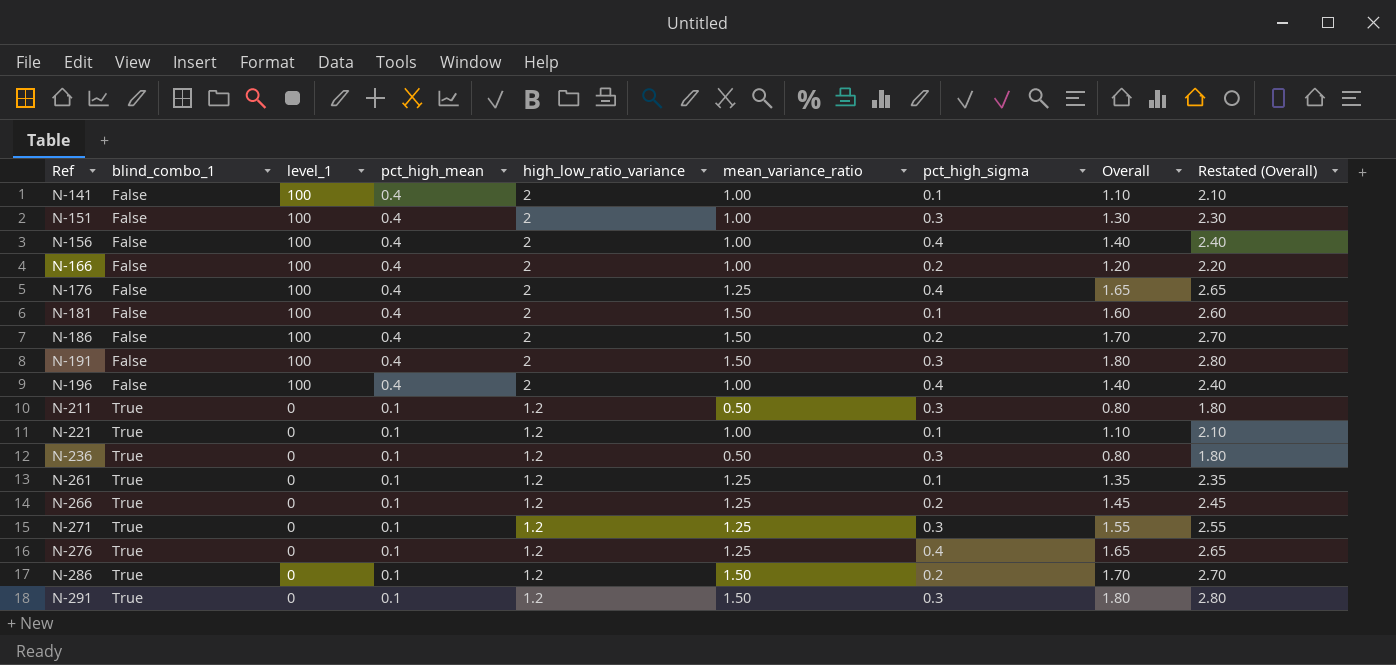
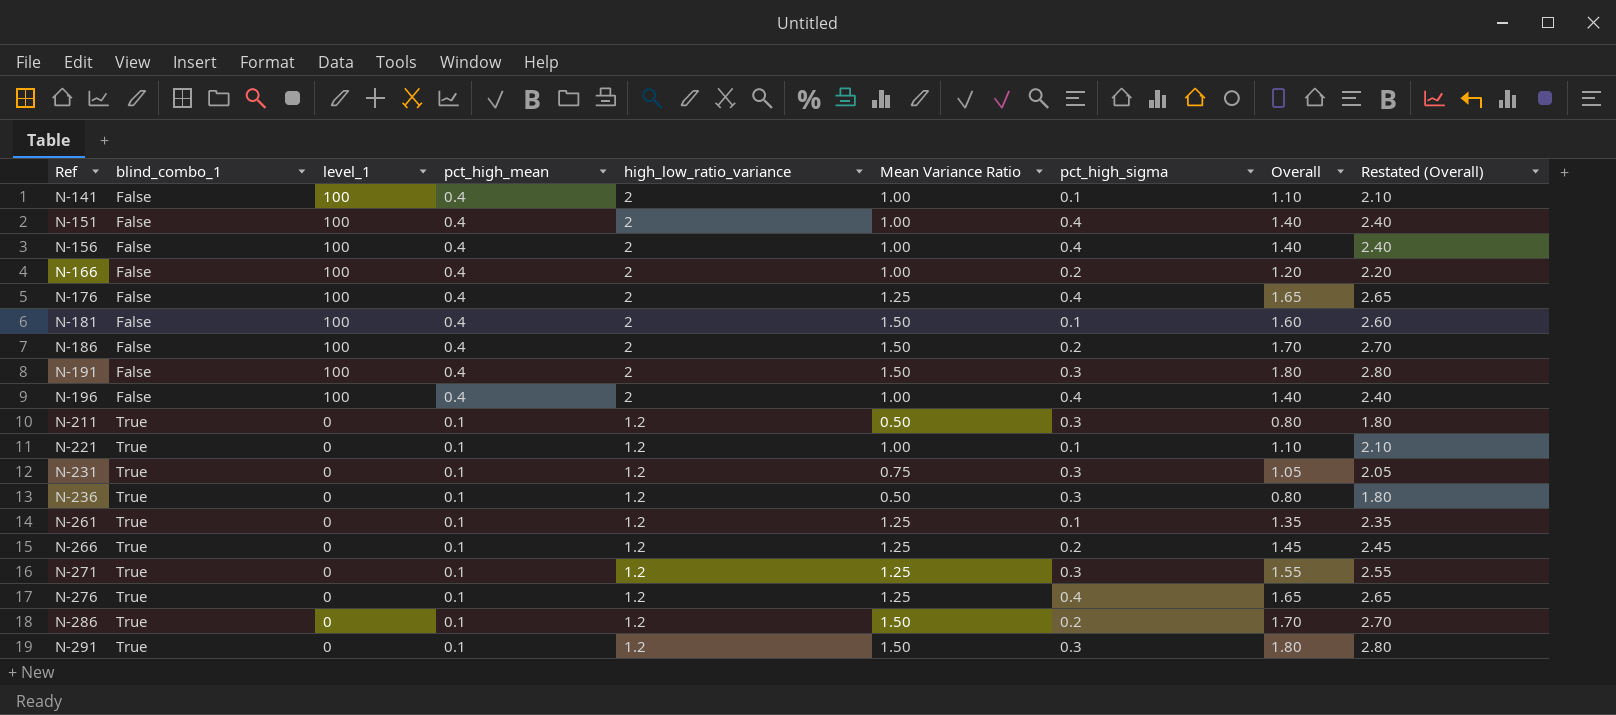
column name: mean_variance_ratio -> Mean Variance Ratio
N-151 | pct_high_sigma: 0.3 -> 0.4
N-151 | Overall: 1.30 -> 1.40
N-151 | Restated (Overall): 2.30 -> 2.40
row N-231: none -> True | 0 | 0.1 | 1.2 | 0.75 | 0.3 | 1.05 | 2.05

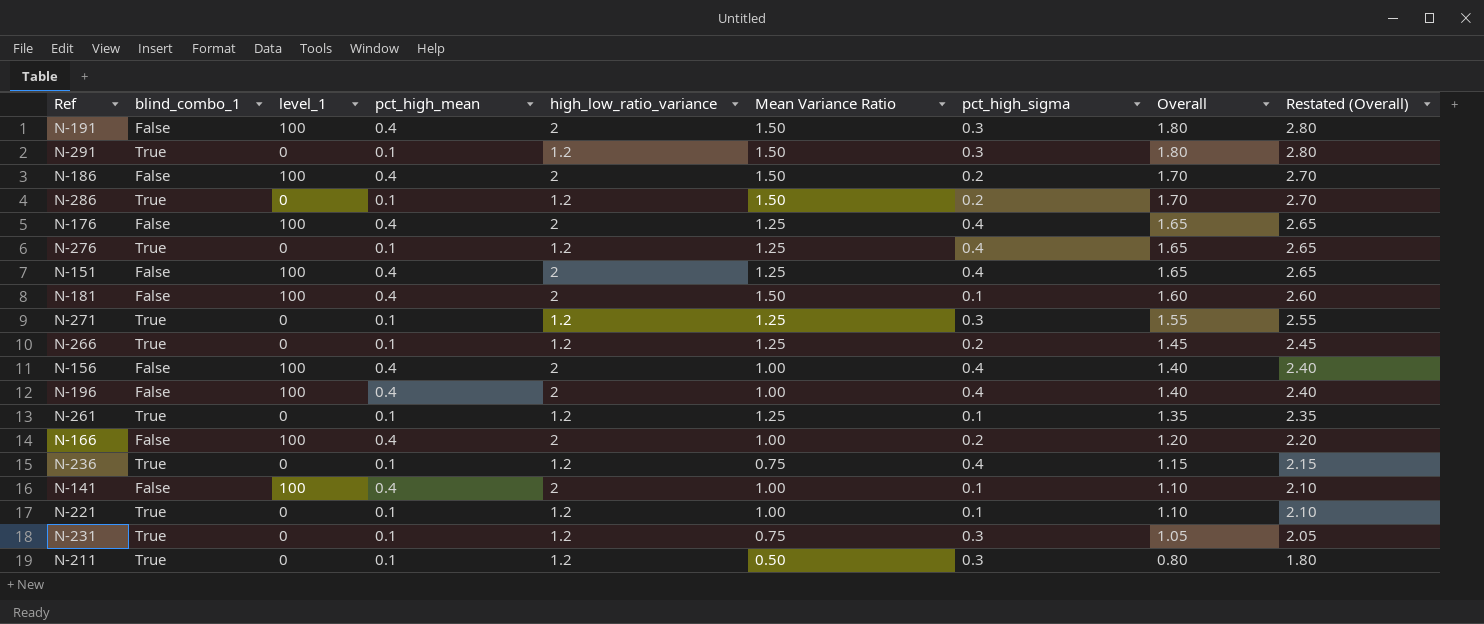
row order: Ref ascending -> Overall descending
N-151 | Mean Variance Ratio: 1.00 -> 1.25
N-151 | Overall: 1.40 -> 1.65
N-151 | Restated (Overall): 2.40 -> 2.65
N-236 | Mean Variance Ratio: 0.50 -> 0.75
N-236 | pct_high_sigma: 0.3 -> 0.4
N-236 | Overall: 0.80 -> 1.15
N-236 | Restated (Overall): 1.80 -> 2.15

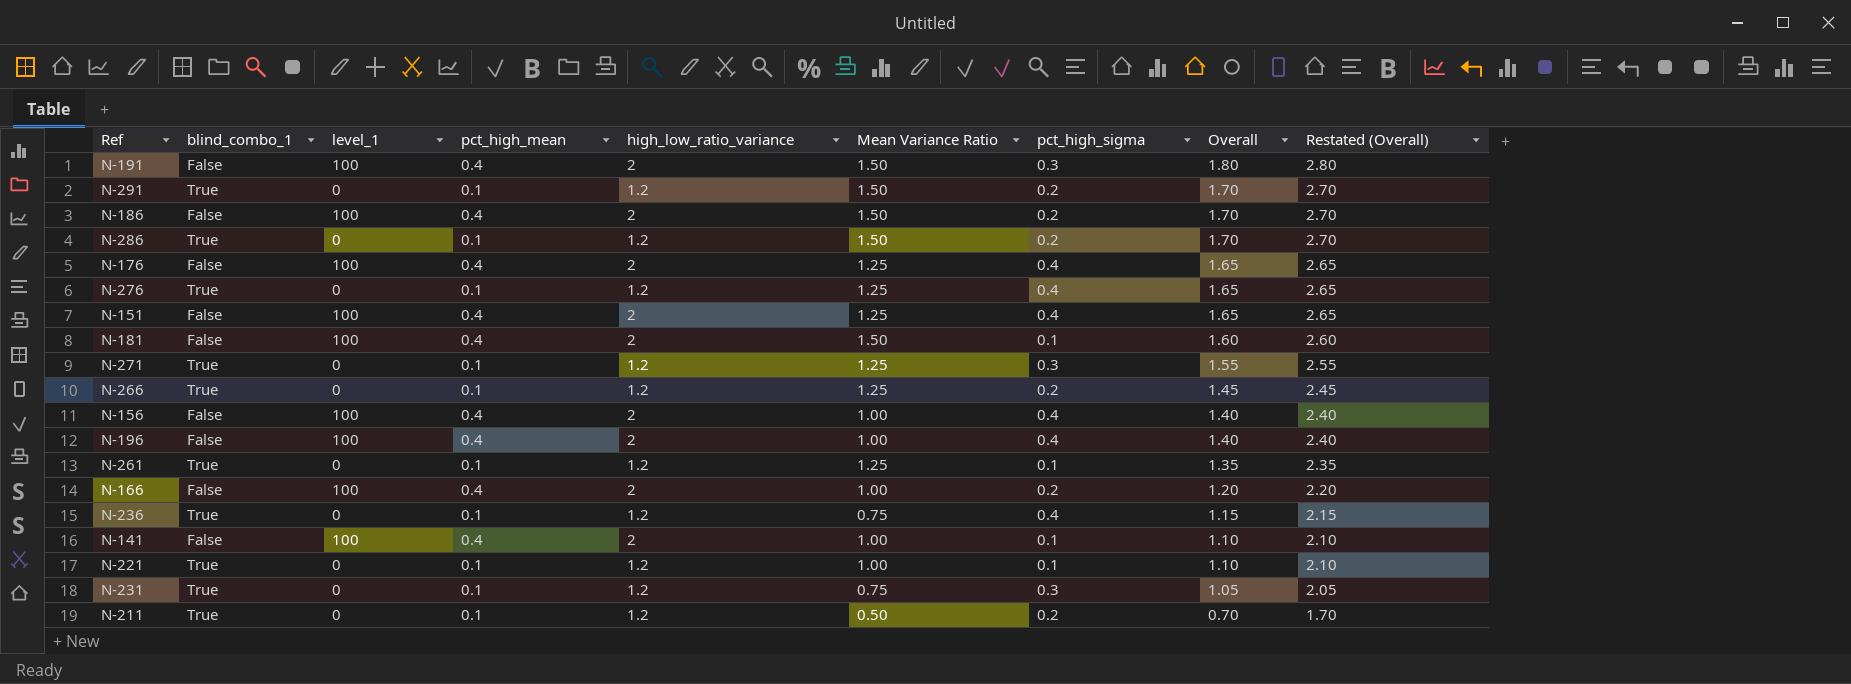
N-291 | pct_high_sigma: 0.3 -> 0.2
N-291 | Overall: 1.80 -> 1.70
N-291 | Restated (Overall): 2.80 -> 2.70
N-211 | pct_high_sigma: 0.3 -> 0.2
N-211 | Overall: 0.80 -> 0.70
N-211 | Restated (Overall): 1.80 -> 1.70

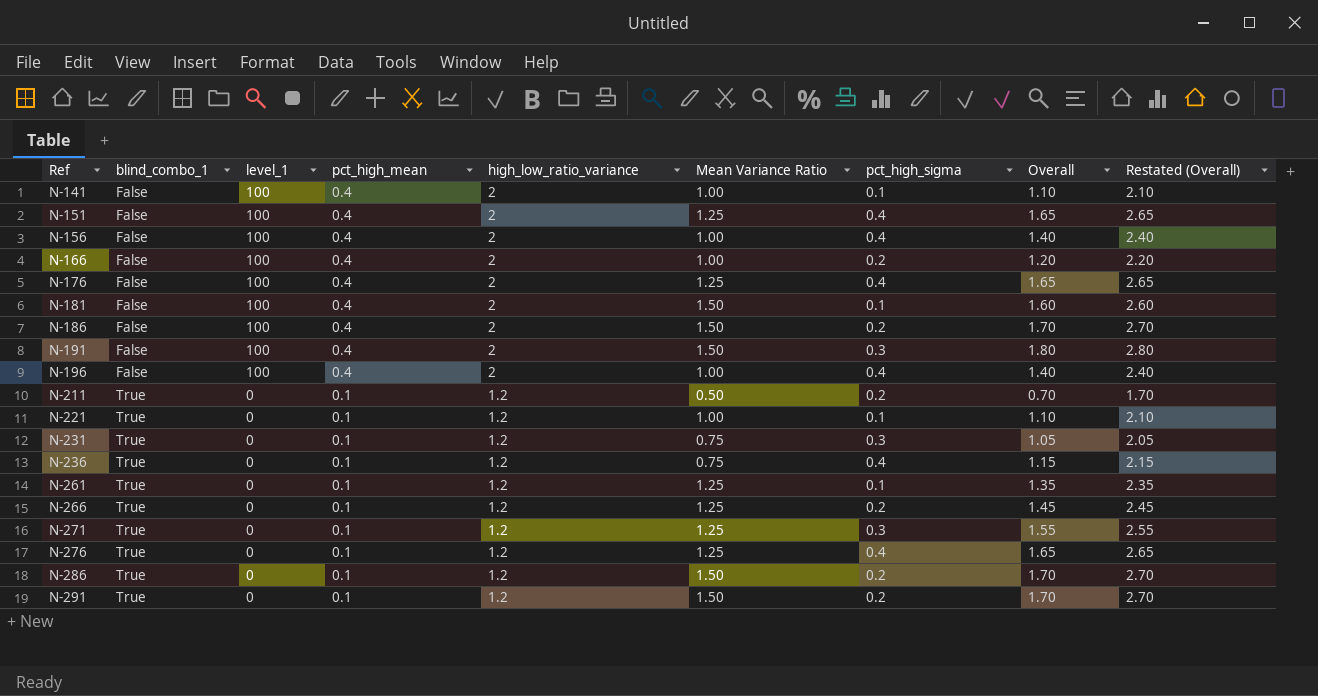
row order: Overall descending -> Ref ascending

